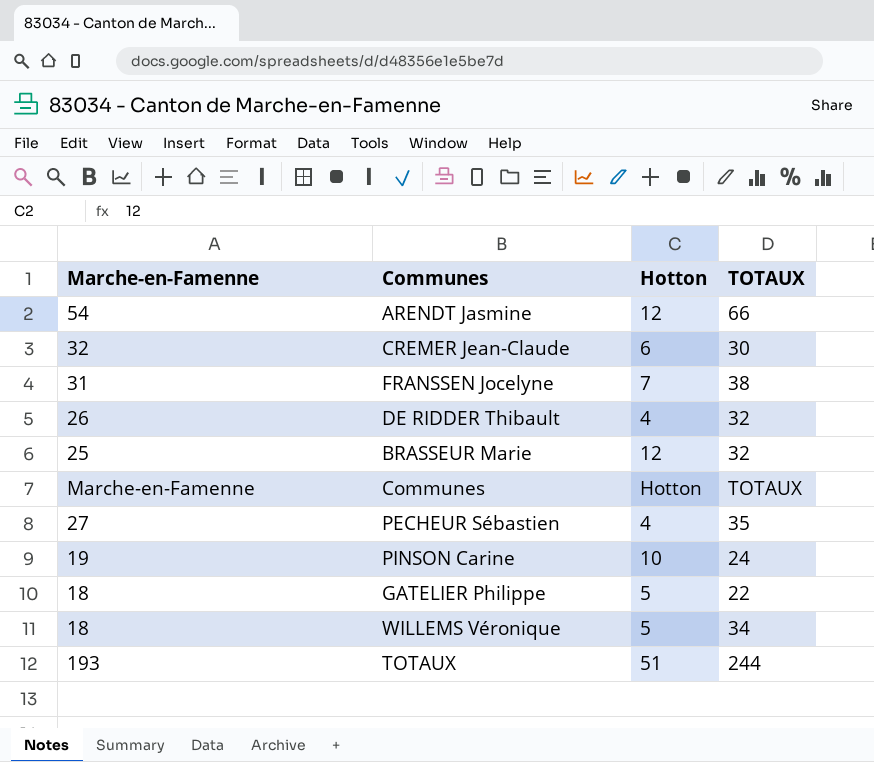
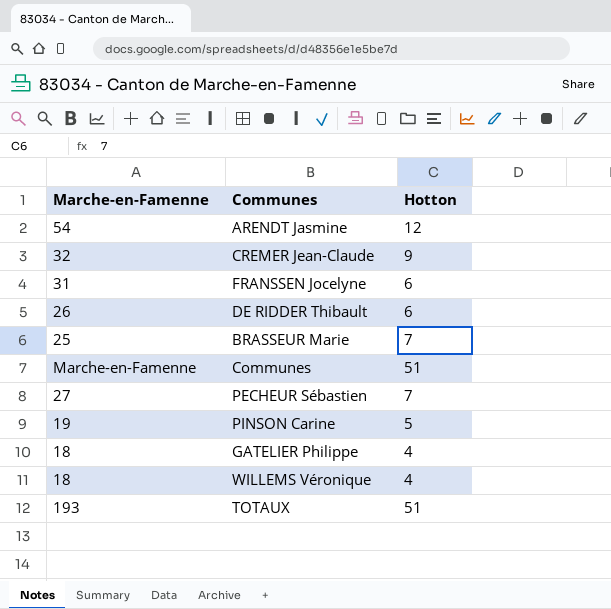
column TOTAUX | position: 4 -> none
CREMER Jean-Claude | Hotton: 6 -> 9
FRANSSEN Jocelyne | Hotton: 7 -> 6
DE RIDDER Thibault | Hotton: 4 -> 6
BRASSEUR Marie | Hotton: 12 -> 7
Communes | Hotton: Hotton -> 51
PECHEUR Sébastien | Hotton: 4 -> 7
PINSON Carine | Hotton: 10 -> 5
GATELIER Philippe | Hotton: 5 -> 4
WILLEMS Véronique | Hotton: 5 -> 4

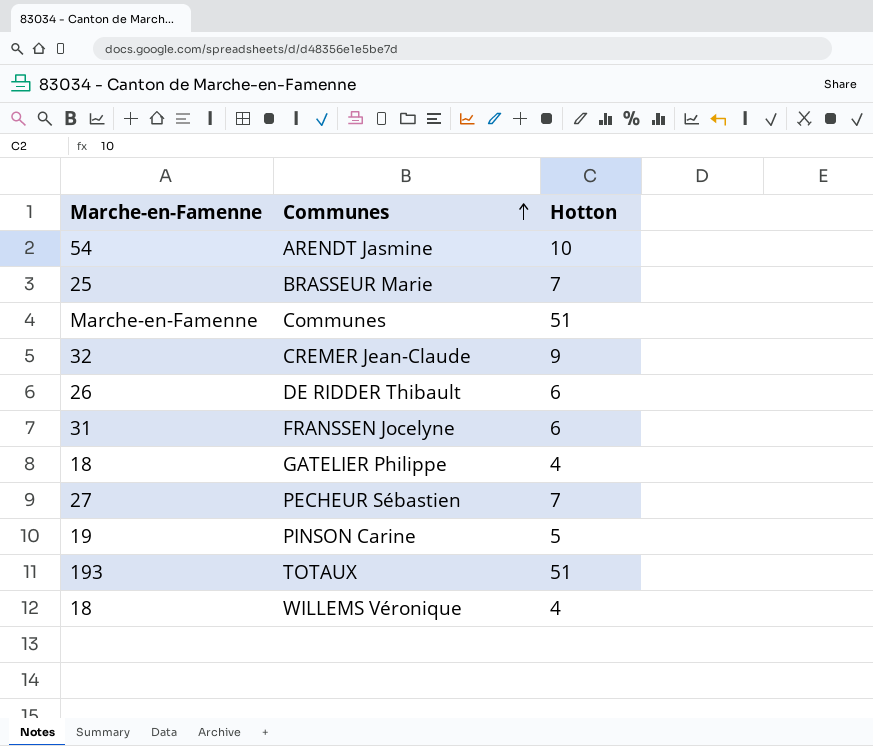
row order: none -> Communes ascending
ARENDT Jasmine | Hotton: 12 -> 10

